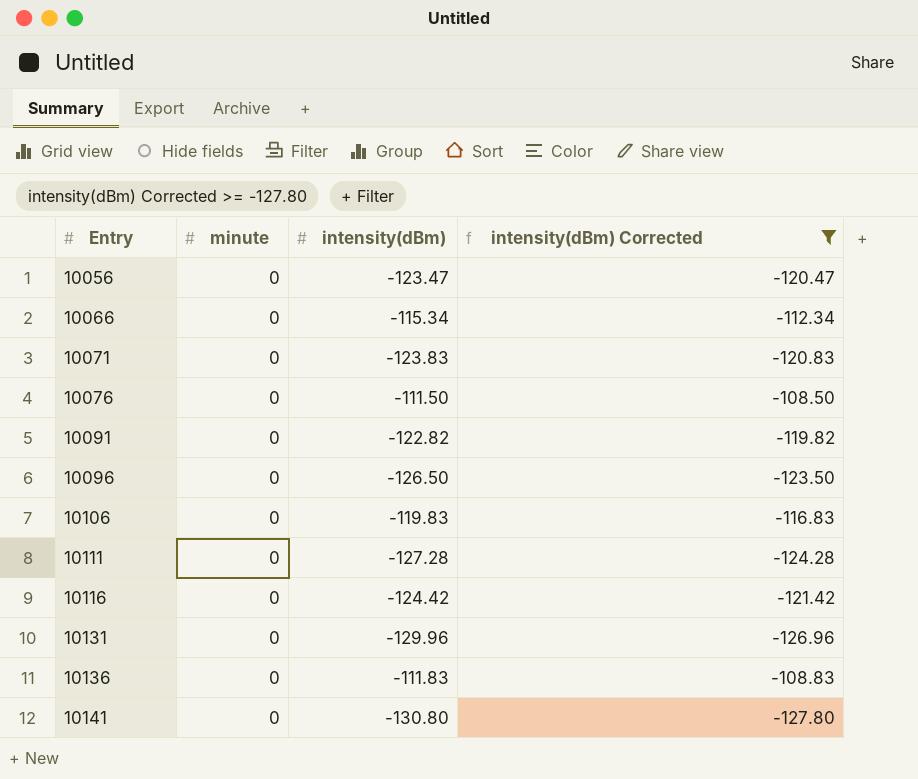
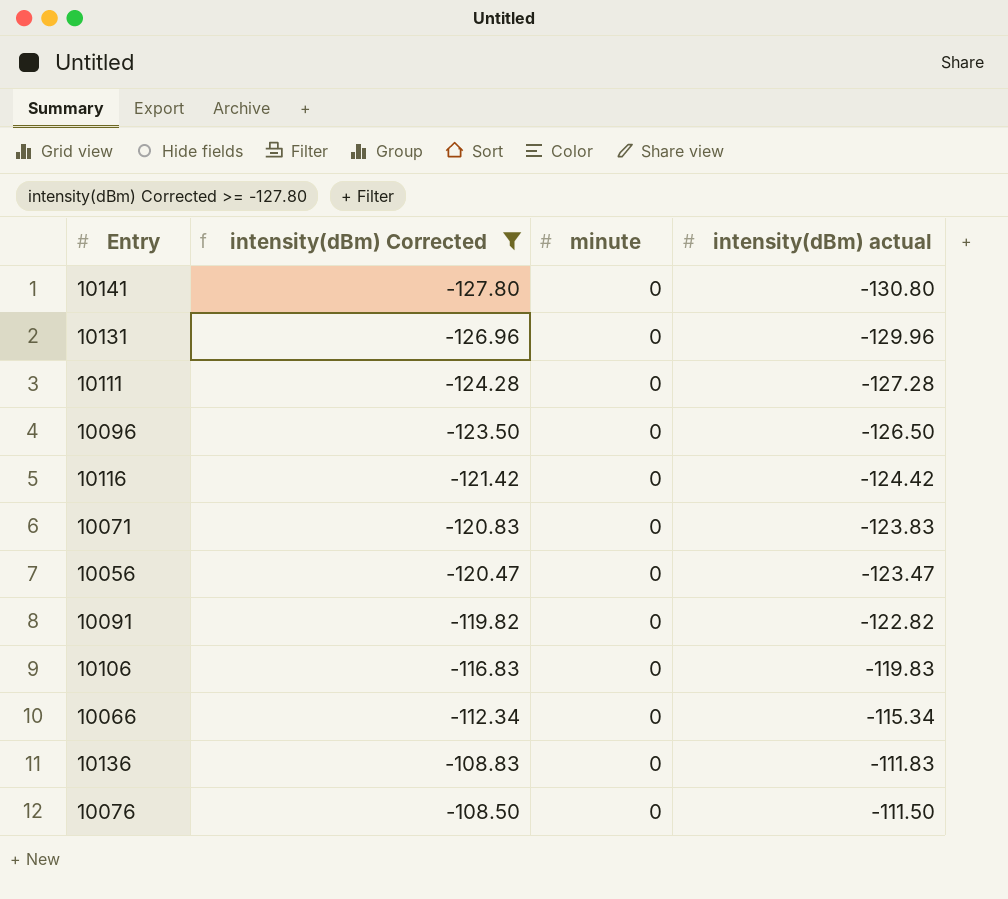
row order: Entry ascending -> intensity(dBm) Corrected ascending
column intensity(dBm) Corrected | position: 4 -> 2
column name: intensity(dBm) -> intensity(dBm) actual

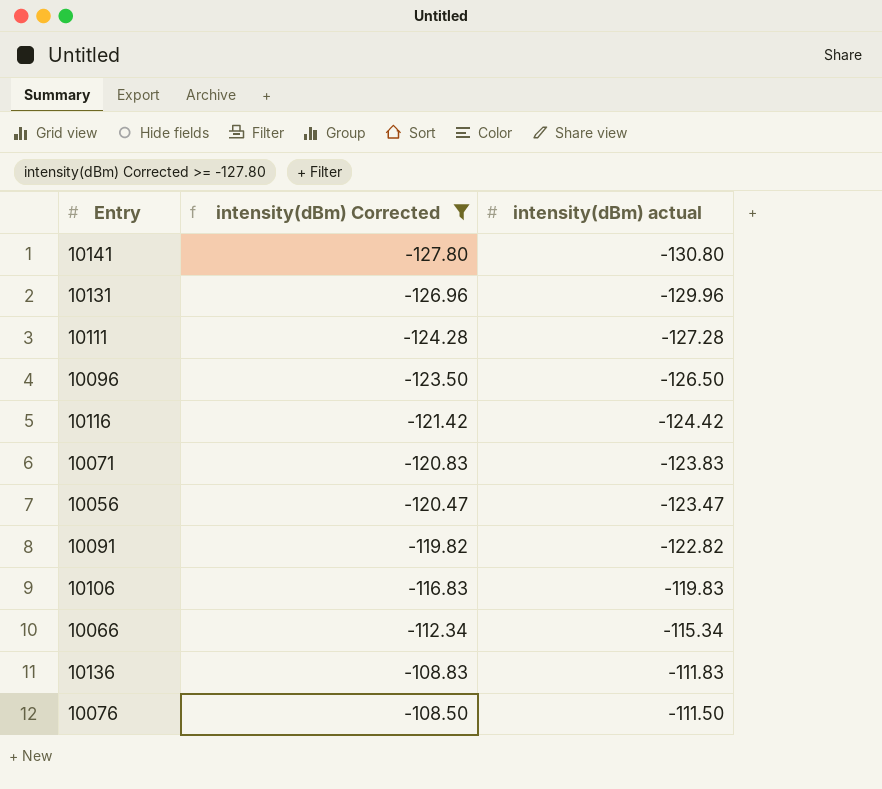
column minute | position: 3 -> none

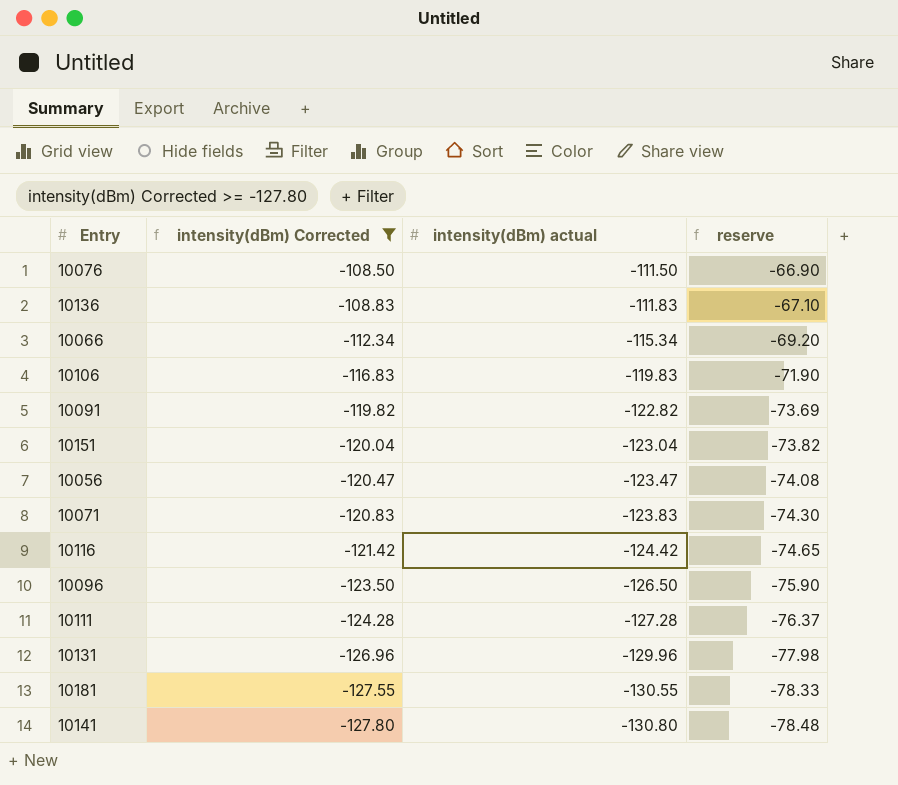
row order: intensity(dBm) Corrected ascending -> intensity(dBm) Corrected descending
column reserve | formula: none -> [intensity(dBm) actual] * 0.6
row 10151: none -> -120.04 | -123.04 | -73.82
row 10181: none -> -127.55 | -130.55 | -78.33

